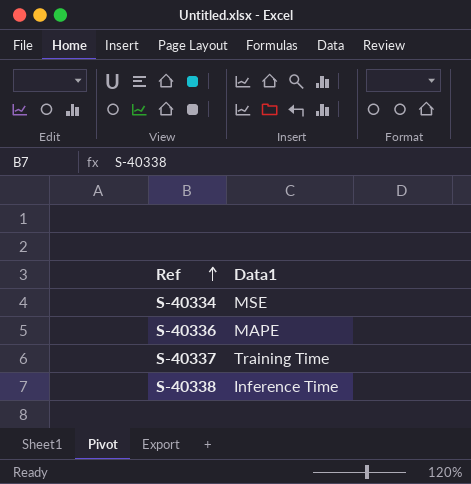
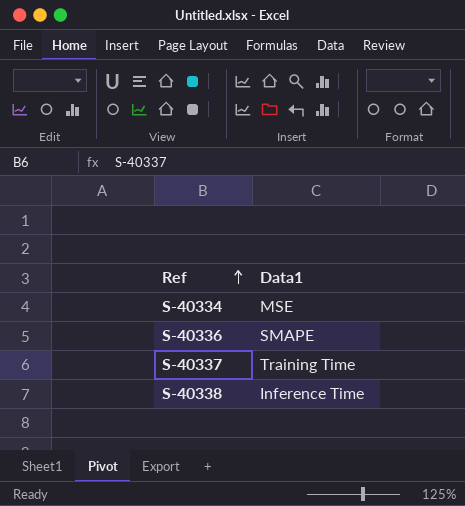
S-40336 | Data1: MAPE -> SMAPE

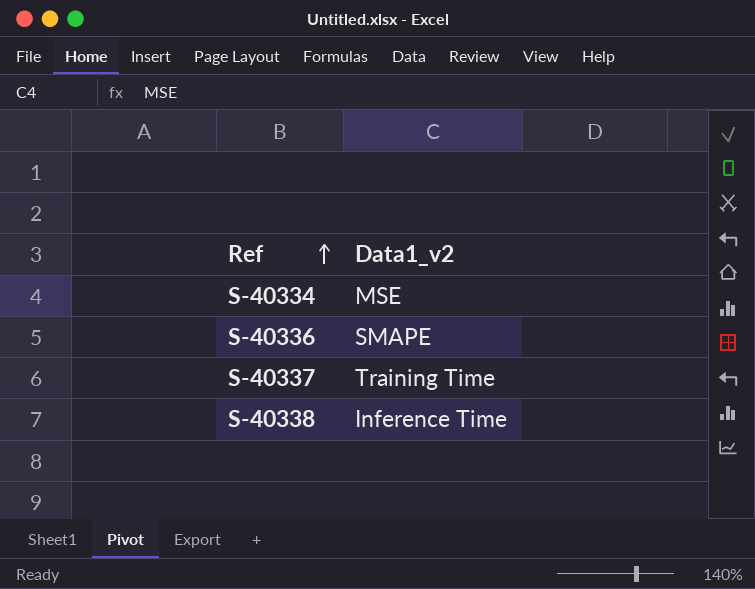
column name: Data1 -> Data1_v2

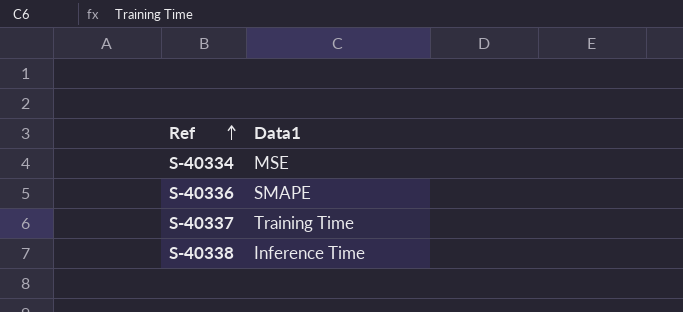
column name: Data1_v2 -> Data1

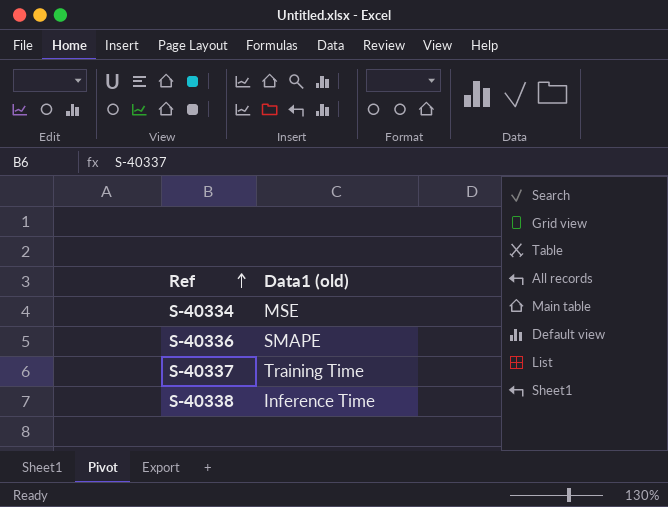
column name: Data1 -> Data1 (old)

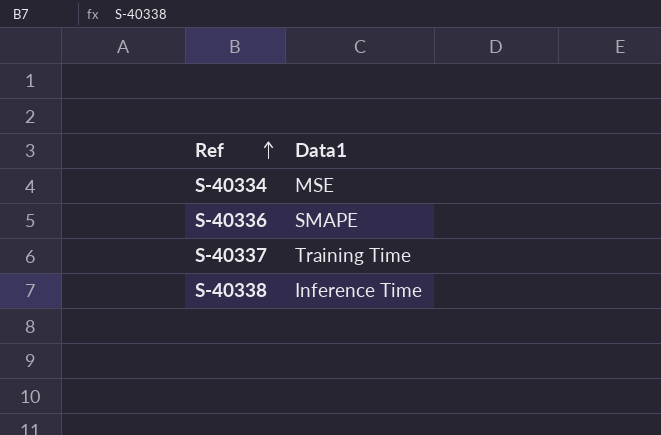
column name: Data1 (old) -> Data1

